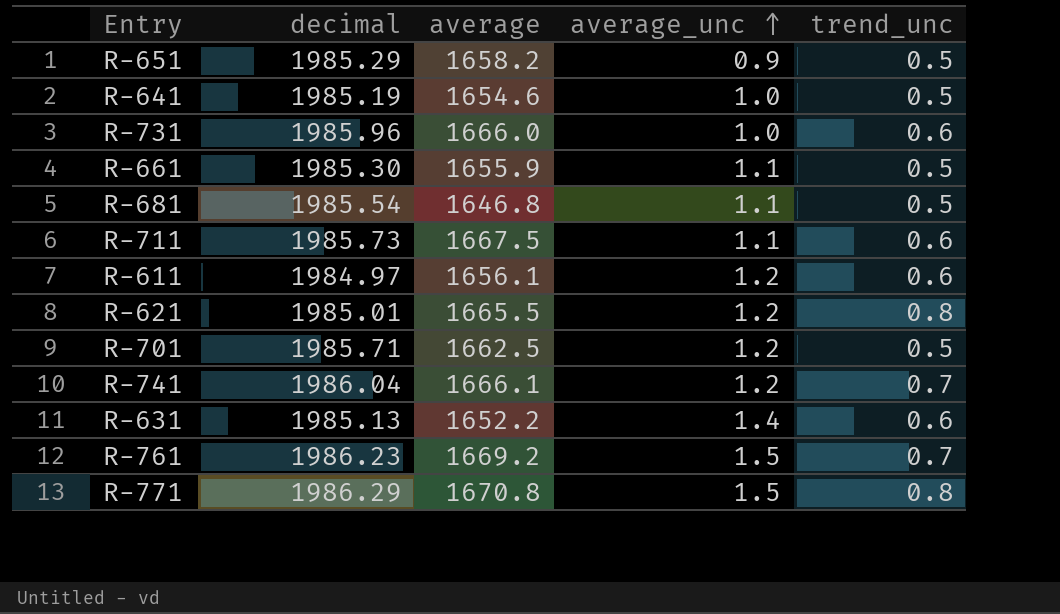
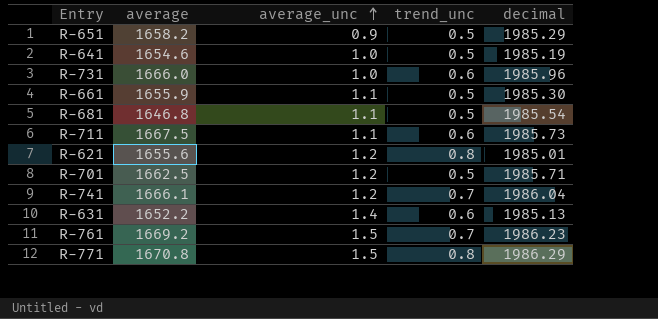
column decimal | position: 2 -> 5
row R-611: 1984.97 | 1656.1 | 1.2 | 0.6 -> none
R-621 | average: 1665.5 -> 1655.6

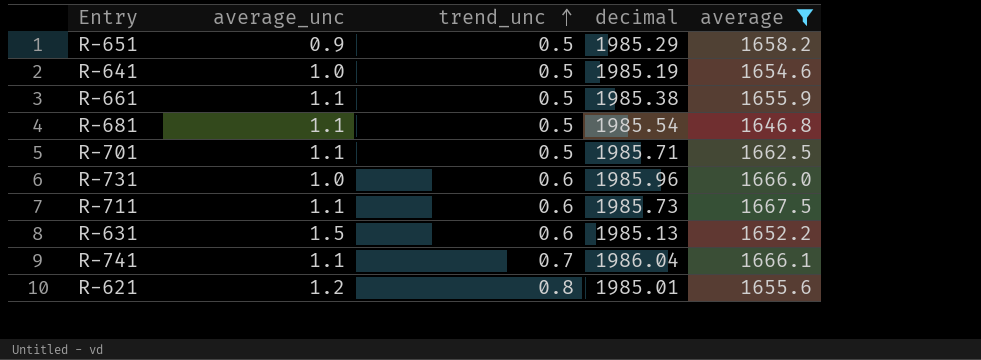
filter: none -> average <= 1667.5
row order: average_unc ascending -> trend_unc ascending
column average | position: 2 -> 5
R-661 | decimal: 1985.30 -> 1985.38
R-701 | average_unc: 1.2 -> 1.1
R-631 | average_unc: 1.4 -> 1.5
R-741 | average_unc: 1.2 -> 1.1

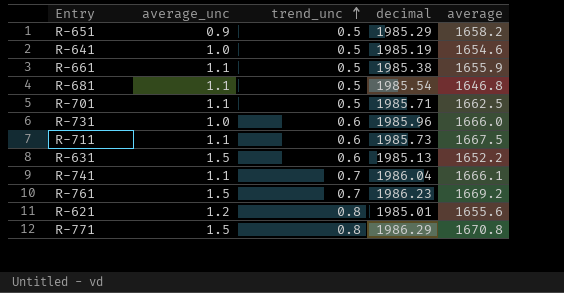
filter: average <= 1667.5 -> none

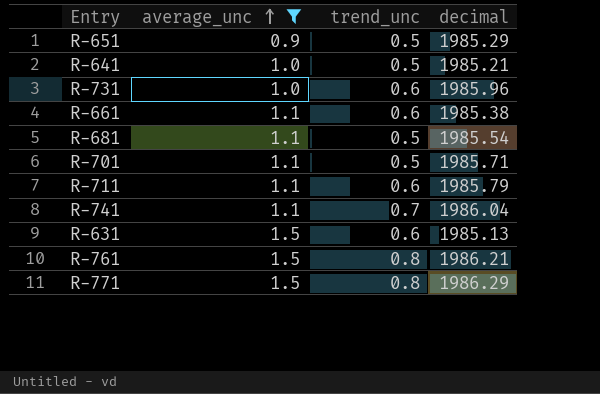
filter: none -> average_unc != 1.2
row order: trend_unc ascending -> average_unc ascending
column average | position: 5 -> none
R-641 | decimal: 1985.19 -> 1985.21
R-661 | trend_unc: 0.5 -> 0.6
R-711 | decimal: 1985.73 -> 1985.79
R-761 | trend_unc: 0.7 -> 0.8
R-761 | decimal: 1986.23 -> 1986.21

